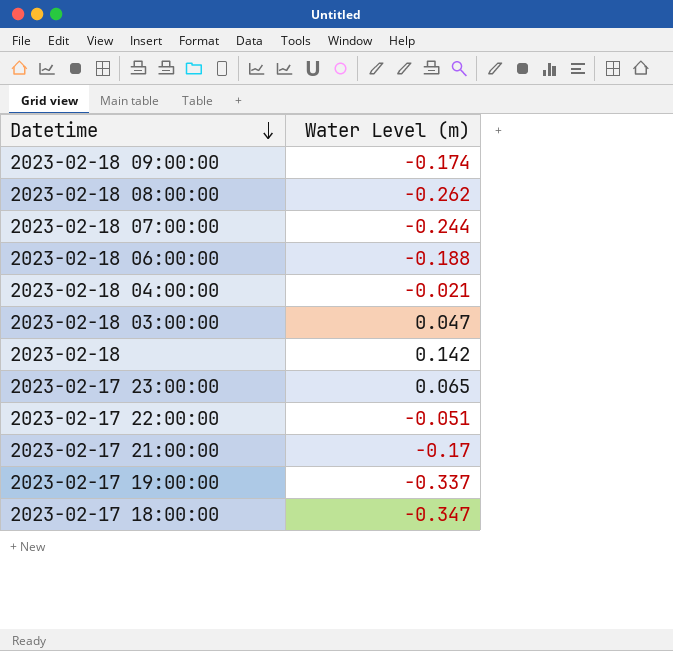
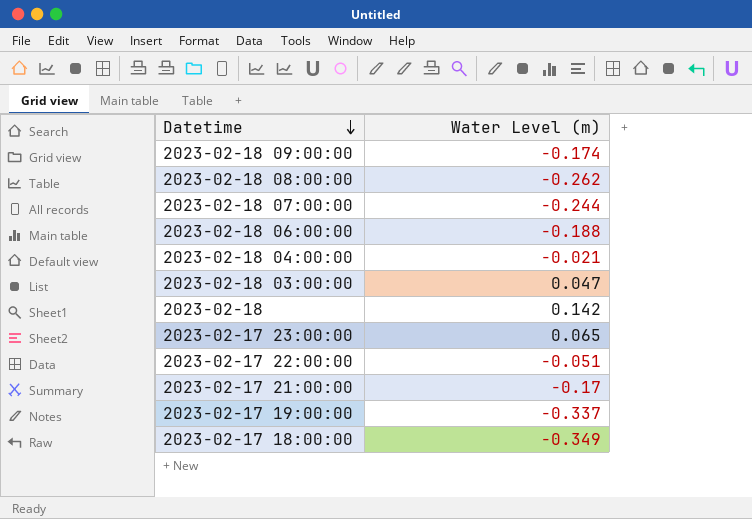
2023-02-17 18:00:00 | Water Level (m): -0.347 -> -0.349

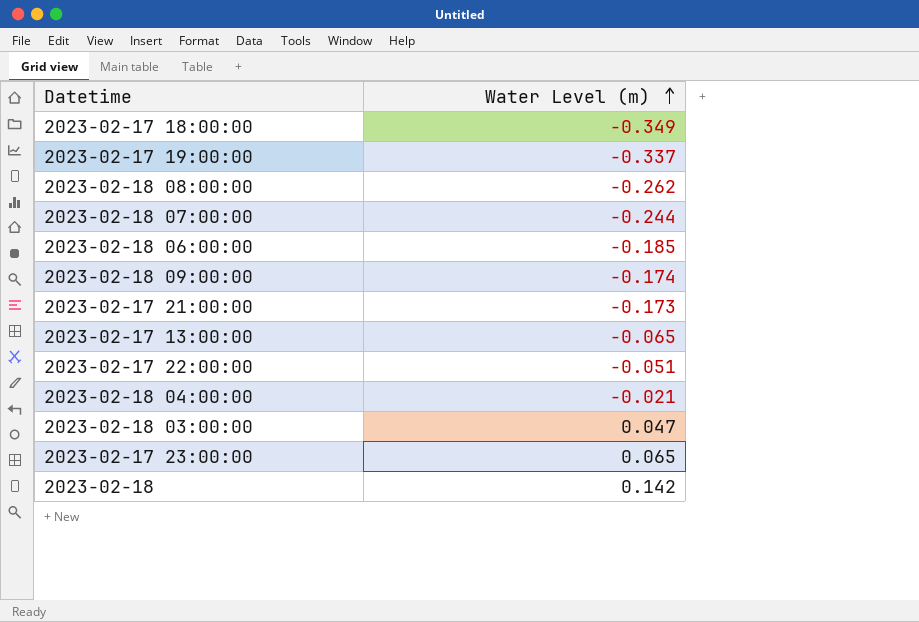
row order: Datetime descending -> Water Level (m) ascending
2023-02-18 06:00:00 | Water Level (m): -0.188 -> -0.185
2023-02-17 21:00:00 | Water Level (m): -0.17 -> -0.173
row 2023-02-17 13:00:00: none -> -0.065

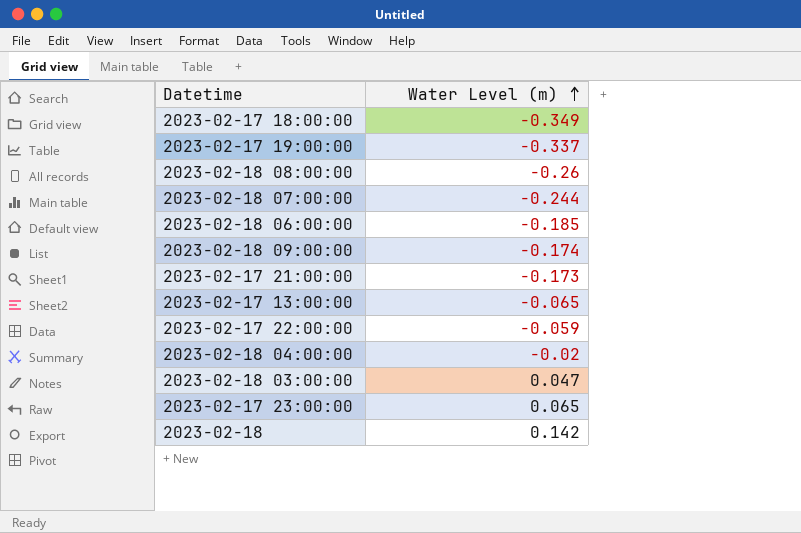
2023-02-18 08:00:00 | Water Level (m): -0.262 -> -0.26
2023-02-17 22:00:00 | Water Level (m): -0.051 -> -0.059
2023-02-18 04:00:00 | Water Level (m): -0.021 -> -0.02

